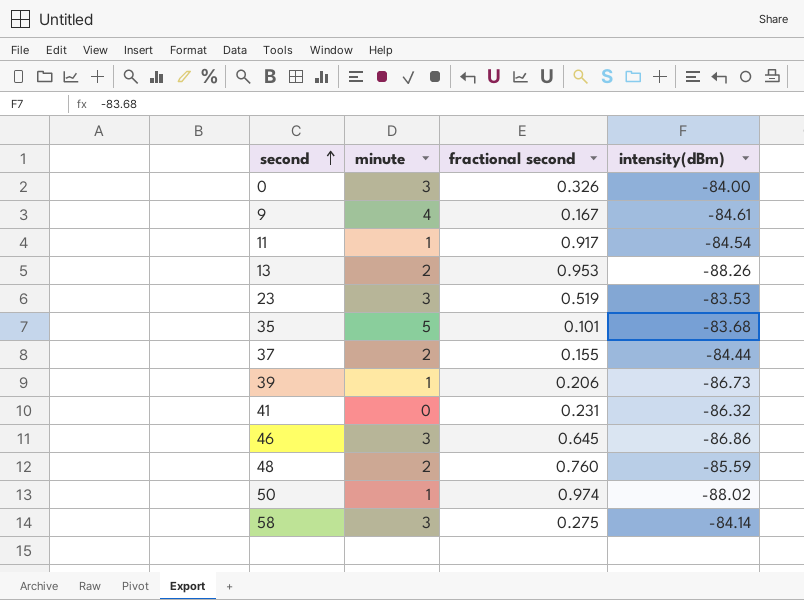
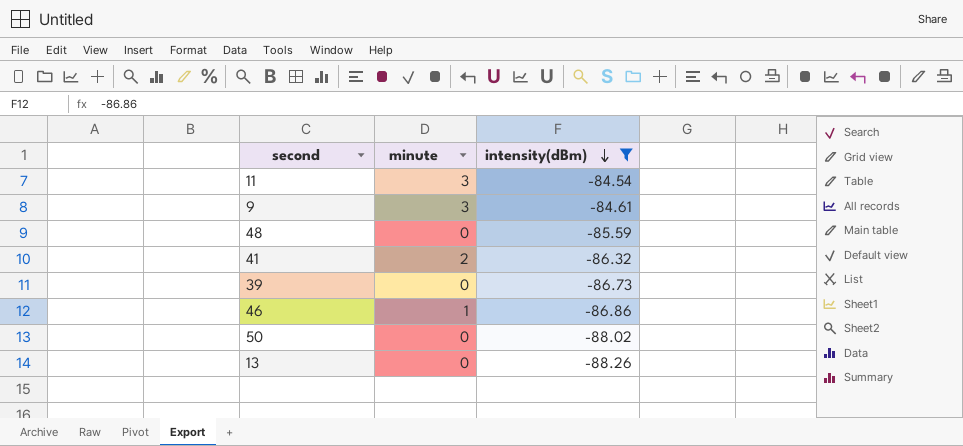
filter: none -> intensity(dBm) <= -84.54
row order: second ascending -> intensity(dBm) descending
column fractional second | position: 3 -> none
11 | minute: 1 -> 3
9 | minute: 4 -> 3
48 | minute: 2 -> 0
41 | minute: 0 -> 2
39 | minute: 1 -> 0
46 | minute: 3 -> 1
50 | minute: 1 -> 0
13 | minute: 2 -> 0

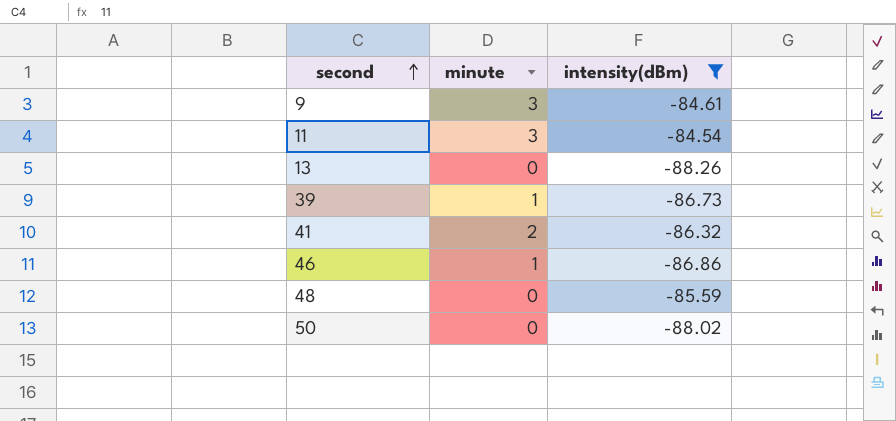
row order: intensity(dBm) descending -> second ascending
39 | minute: 0 -> 1

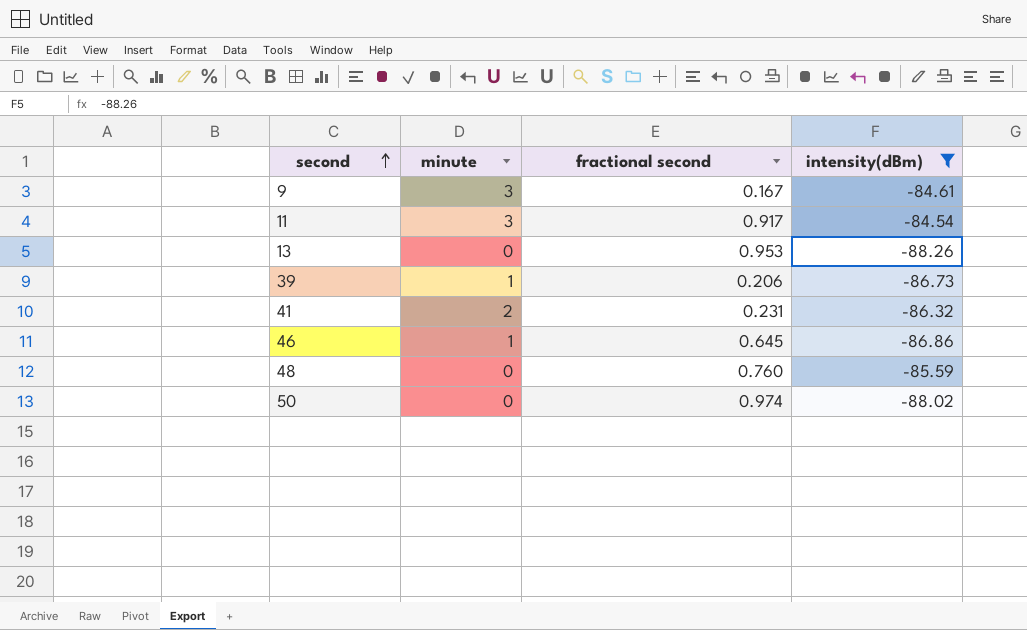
column fractional second | position: none -> 3

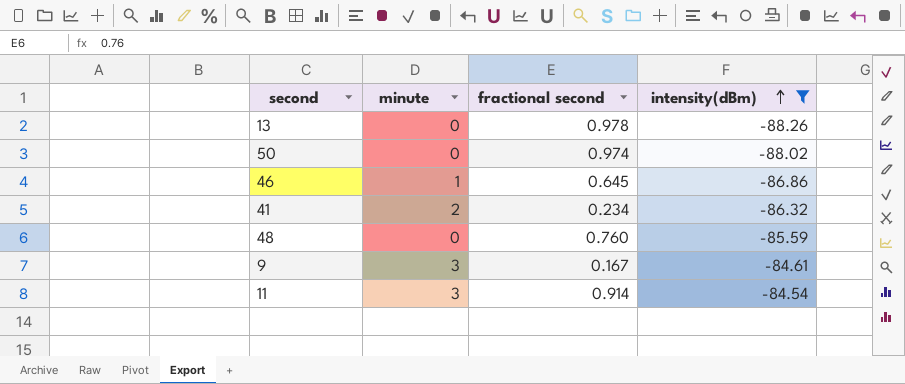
row order: second ascending -> intensity(dBm) ascending
row 39: 1 | 0.206 | -86.73 -> none
13 | fractional second: 0.953 -> 0.978
41 | fractional second: 0.231 -> 0.234
11 | fractional second: 0.917 -> 0.914

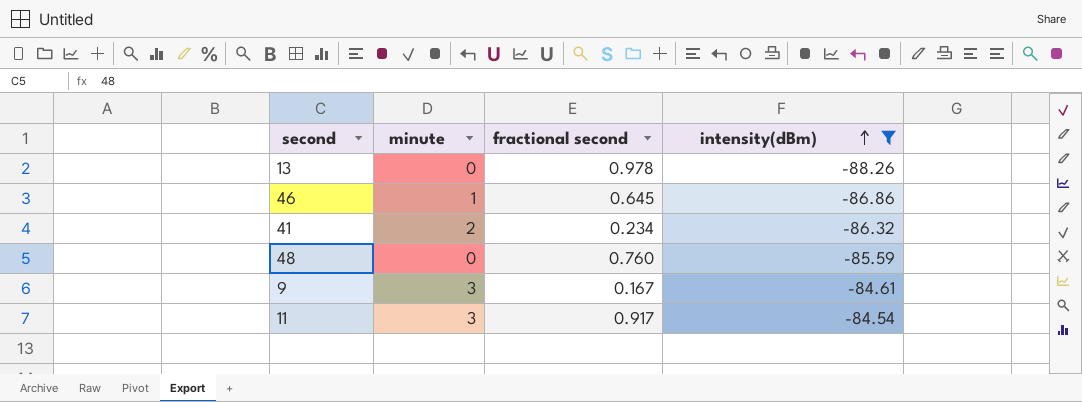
row 50: 0 | 0.974 | -88.02 -> none
11 | fractional second: 0.914 -> 0.917

